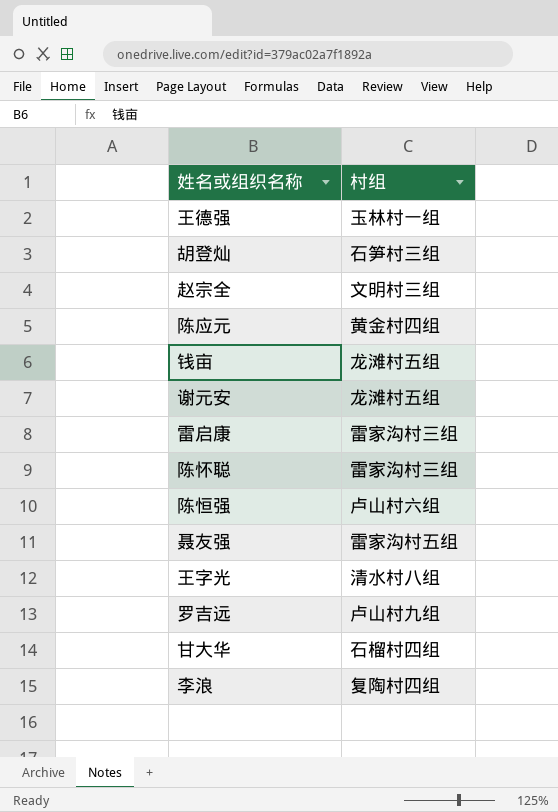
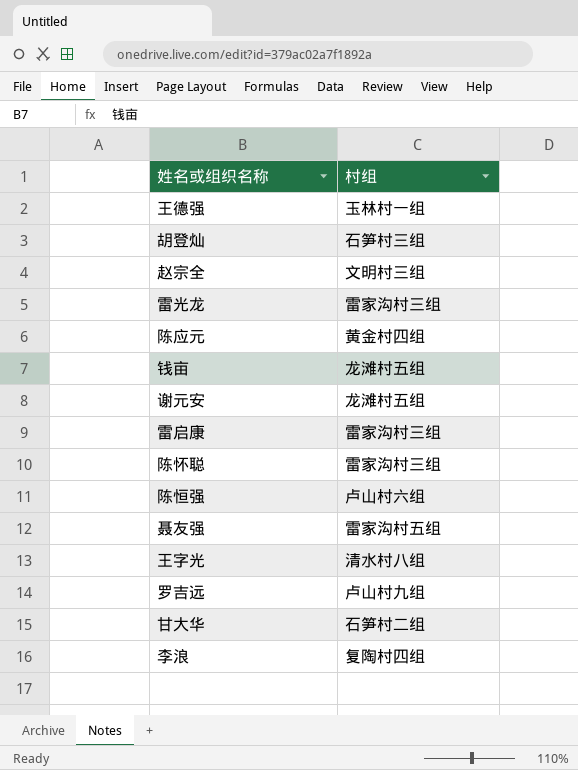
row 雷光龙: none -> 雷家沟村三组
甘大华 | 村组: 石榴村四组 -> 石笋村二组

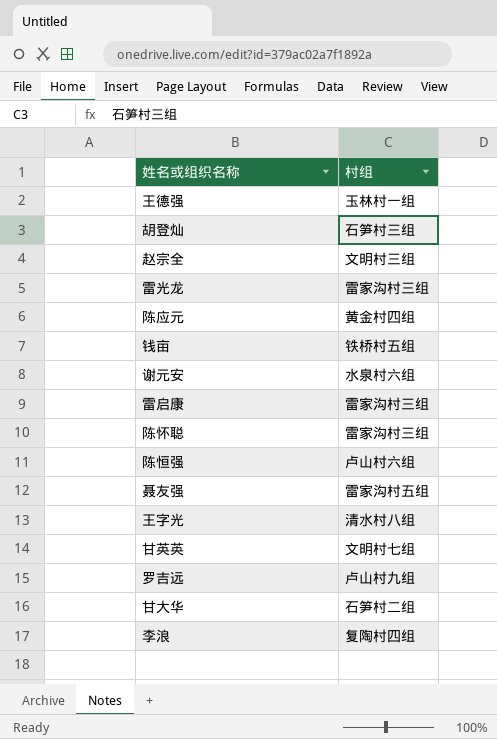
钱亩 | 村组: 龙滩村五组 -> 铁桥村五组
谢元安 | 村组: 龙滩村五组 -> 水泉村六组
row 甘英英: none -> 文明村七组

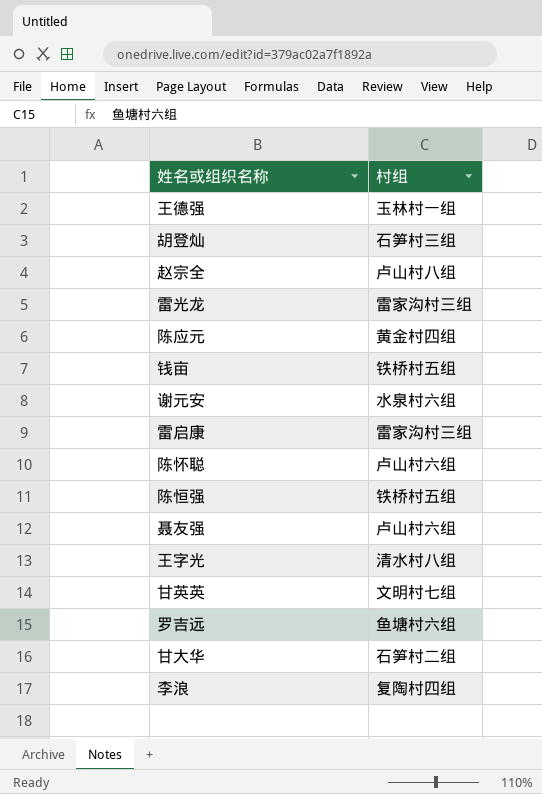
赵宗全 | 村组: 文明村三组 -> 卢山村八组
陈怀聪 | 村组: 雷家沟村三组 -> 卢山村六组
陈恒强 | 村组: 卢山村六组 -> 铁桥村五组
聂友强 | 村组: 雷家沟村五组 -> 卢山村六组
罗吉远 | 村组: 卢山村九组 -> 鱼塘村六组

